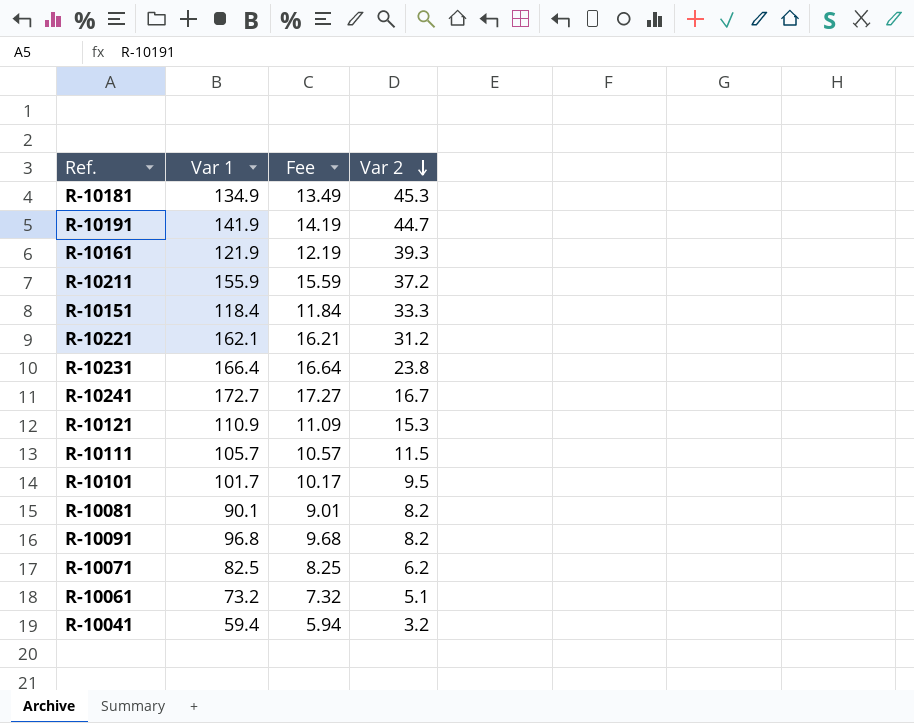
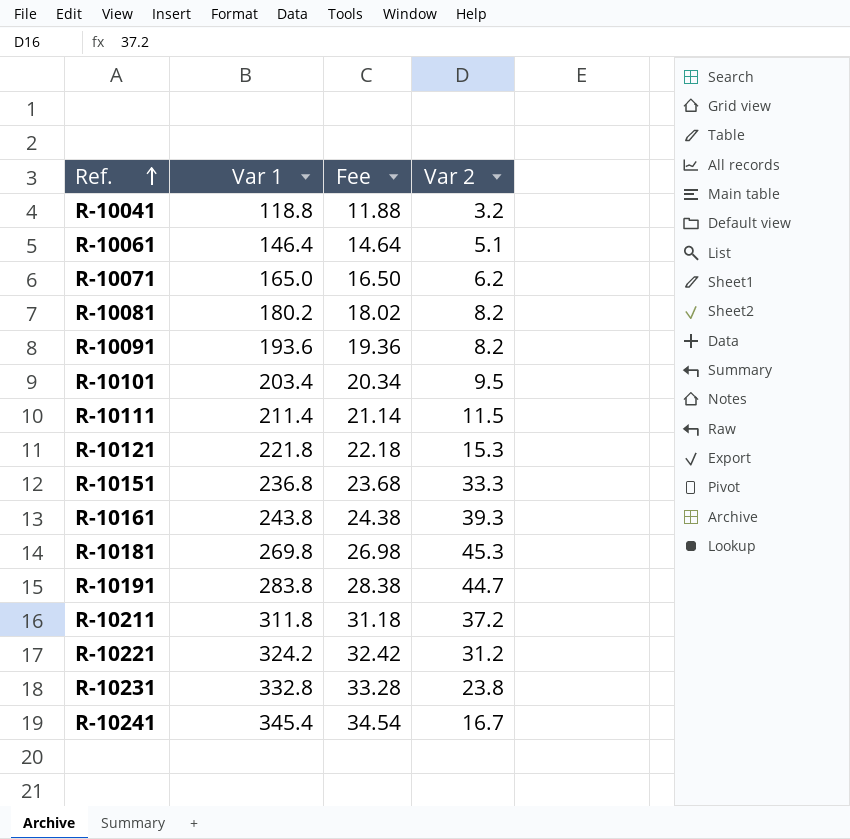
row order: Var 2 descending -> Ref. ascending
R-10041 | Var 1: 59.4 -> 118.8
R-10041 | Fee: 5.94 -> 11.88
R-10061 | Var 1: 73.2 -> 146.4
R-10061 | Fee: 7.32 -> 14.64
R-10071 | Var 1: 82.5 -> 165.0
R-10071 | Fee: 8.25 -> 16.50
R-10081 | Var 1: 90.1 -> 180.2
R-10081 | Fee: 9.01 -> 18.02
R-10091 | Var 1: 96.8 -> 193.6
R-10091 | Fee: 9.68 -> 19.36
R-10101 | Var 1: 101.7 -> 203.4
R-10101 | Fee: 10.17 -> 20.34
R-10111 | Var 1: 105.7 -> 211.4
R-10111 | Fee: 10.57 -> 21.14
R-10121 | Var 1: 110.9 -> 221.8
R-10121 | Fee: 11.09 -> 22.18
R-10151 | Var 1: 118.4 -> 236.8
R-10151 | Fee: 11.84 -> 23.68
R-10161 | Var 1: 121.9 -> 243.8
R-10161 | Fee: 12.19 -> 24.38
R-10181 | Var 1: 134.9 -> 269.8
R-10181 | Fee: 13.49 -> 26.98
R-10191 | Var 1: 141.9 -> 283.8
R-10191 | Fee: 14.19 -> 28.38
R-10211 | Var 1: 155.9 -> 311.8
R-10211 | Fee: 15.59 -> 31.18
R-10221 | Var 1: 162.1 -> 324.2
R-10221 | Fee: 16.21 -> 32.42
R-10231 | Var 1: 166.4 -> 332.8
R-10231 | Fee: 16.64 -> 33.28
R-10241 | Var 1: 172.7 -> 345.4
R-10241 | Fee: 17.27 -> 34.54

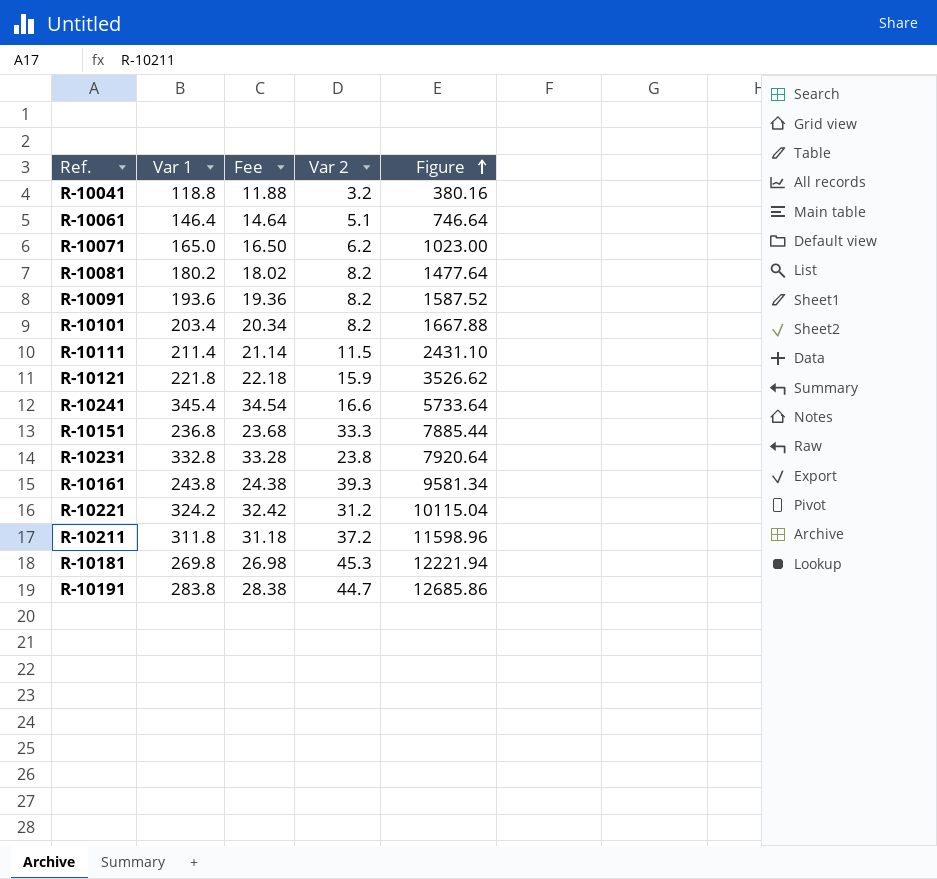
row order: Ref. ascending -> Figure ascending
column Figure | formula: none -> [Var 1] * [Var 2]
R-10101 | Var 2: 9.5 -> 8.2
R-10121 | Var 2: 15.3 -> 15.9
R-10241 | Var 2: 16.7 -> 16.6

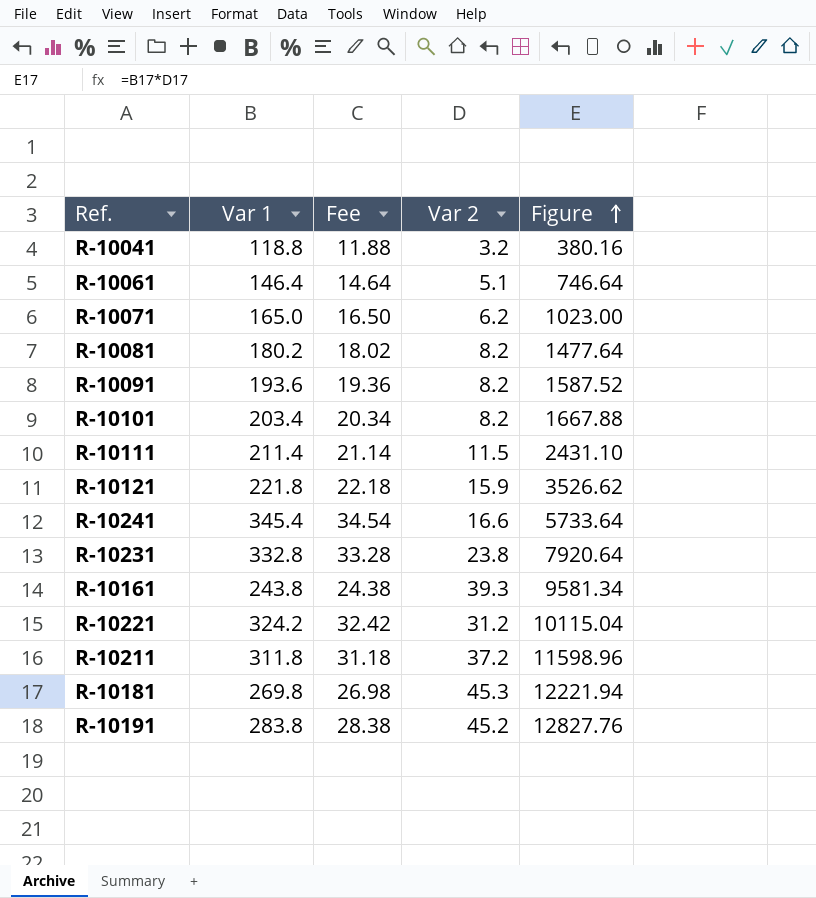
row R-10151: 236.8 | 23.68 | 33.3 | 7885.44 -> none
R-10191 | Var 2: 44.7 -> 45.2
R-10191 | Figure: 12685.86 -> 12827.76

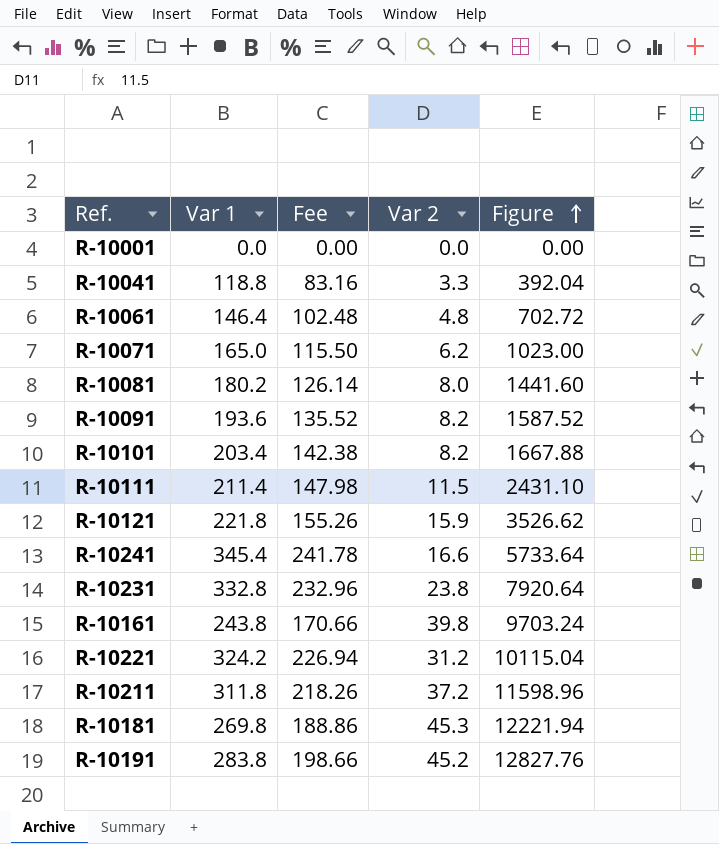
column Fee | formula: [Var 1] * 0.1 -> [Var 1] * 0.7
row R-10001: none -> 0.0 | 0.00 | 0.0 | 0.00
R-10041 | Var 2: 3.2 -> 3.3
R-10041 | Figure: 380.16 -> 392.04
R-10061 | Var 2: 5.1 -> 4.8
R-10061 | Figure: 746.64 -> 702.72
R-10081 | Var 2: 8.2 -> 8.0
R-10081 | Figure: 1477.64 -> 1441.60
R-10161 | Var 2: 39.3 -> 39.8
R-10161 | Figure: 9581.34 -> 9703.24

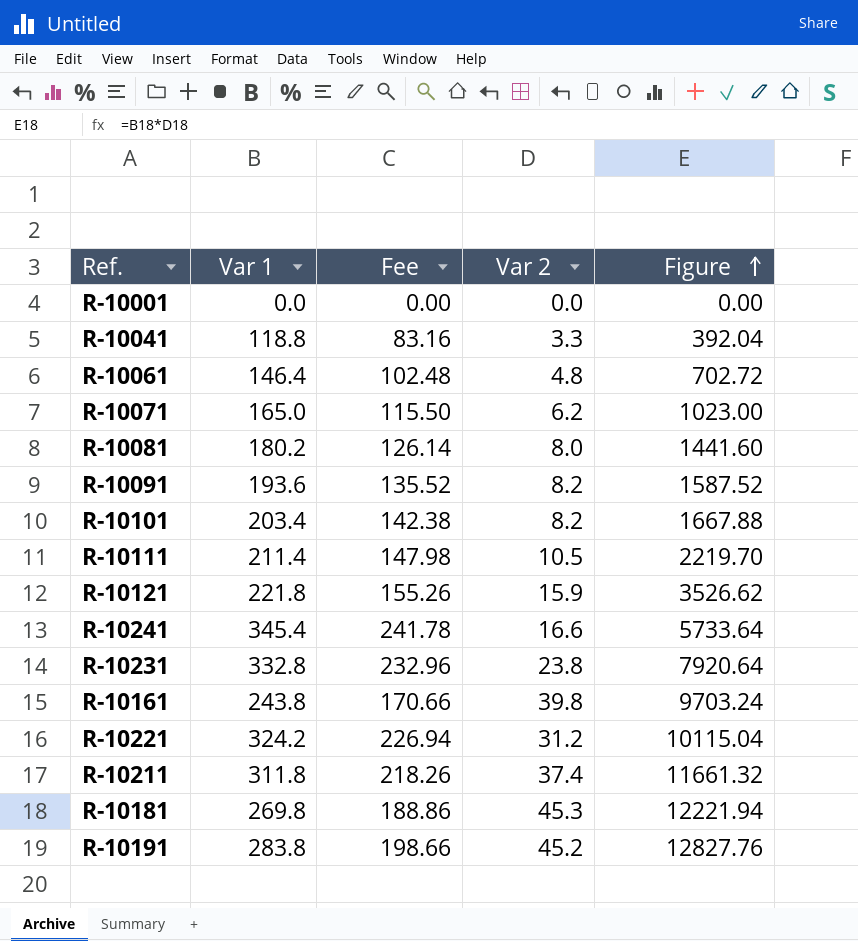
R-10111 | Var 2: 11.5 -> 10.5
R-10111 | Figure: 2431.10 -> 2219.70
R-10211 | Var 2: 37.2 -> 37.4
R-10211 | Figure: 11598.96 -> 11661.32

